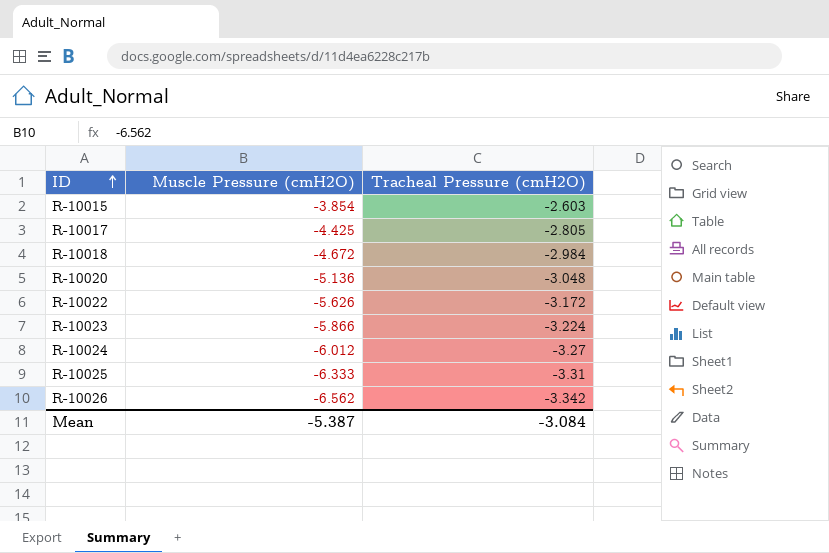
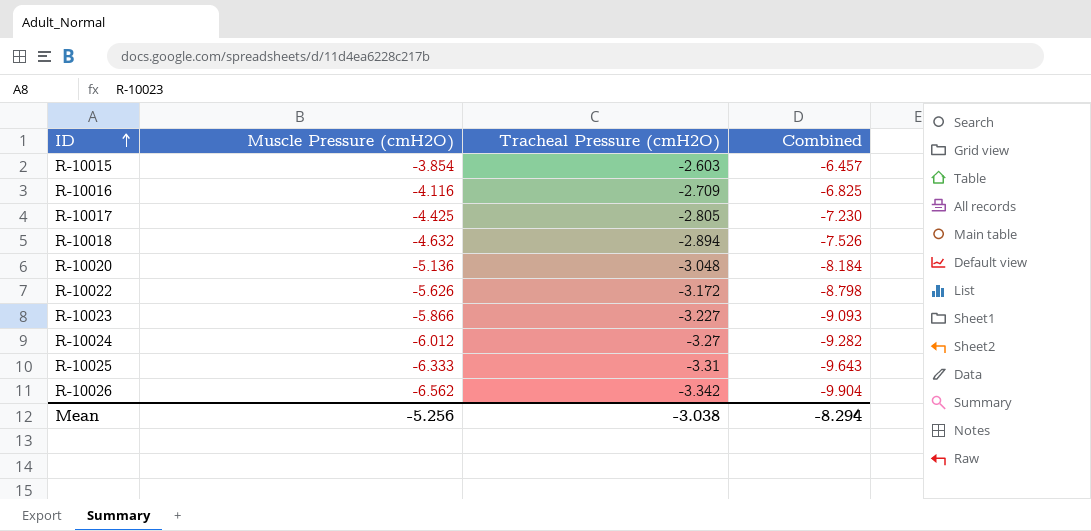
column Combined | formula: none -> [Muscle Pressure (cmH2O)] + [Tracheal Pressure (cmH2O)]
row R-10016: none -> -4.116 | -2.709 | -6.825
R-10018 | Muscle Pressure (cmH2O): -4.672 -> -4.632
R-10018 | Tracheal Pressure (cmH2O): -2.984 -> -2.894
R-10023 | Tracheal Pressure (cmH2O): -3.224 -> -3.227
Mean | Muscle Pressure (cmH2O): -5.387 -> -5.256
Mean | Tracheal Pressure (cmH2O): -3.084 -> -3.038

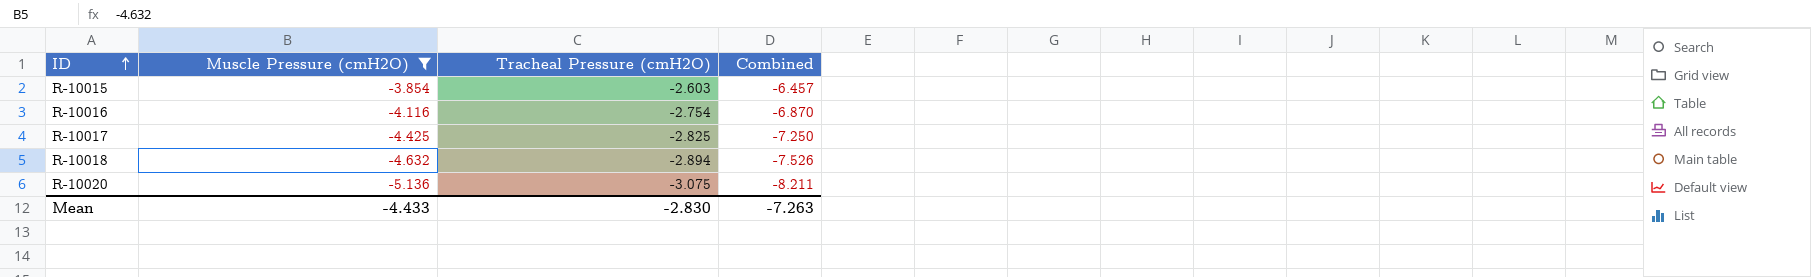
filter: none -> Muscle Pressure (cmH2O) >= -5.136
R-10016 | Tracheal Pressure (cmH2O): -2.709 -> -2.754
R-10016 | Combined: -6.825 -> -6.870
R-10017 | Tracheal Pressure (cmH2O): -2.805 -> -2.825
R-10017 | Combined: -7.230 -> -7.250
R-10020 | Tracheal Pressure (cmH2O): -3.048 -> -3.075
R-10020 | Combined: -8.184 -> -8.211
Mean | Muscle Pressure (cmH2O): -5.256 -> -4.433
Mean | Tracheal Pressure (cmH2O): -3.038 -> -2.830
Mean | Combined: -8.294 -> -7.263

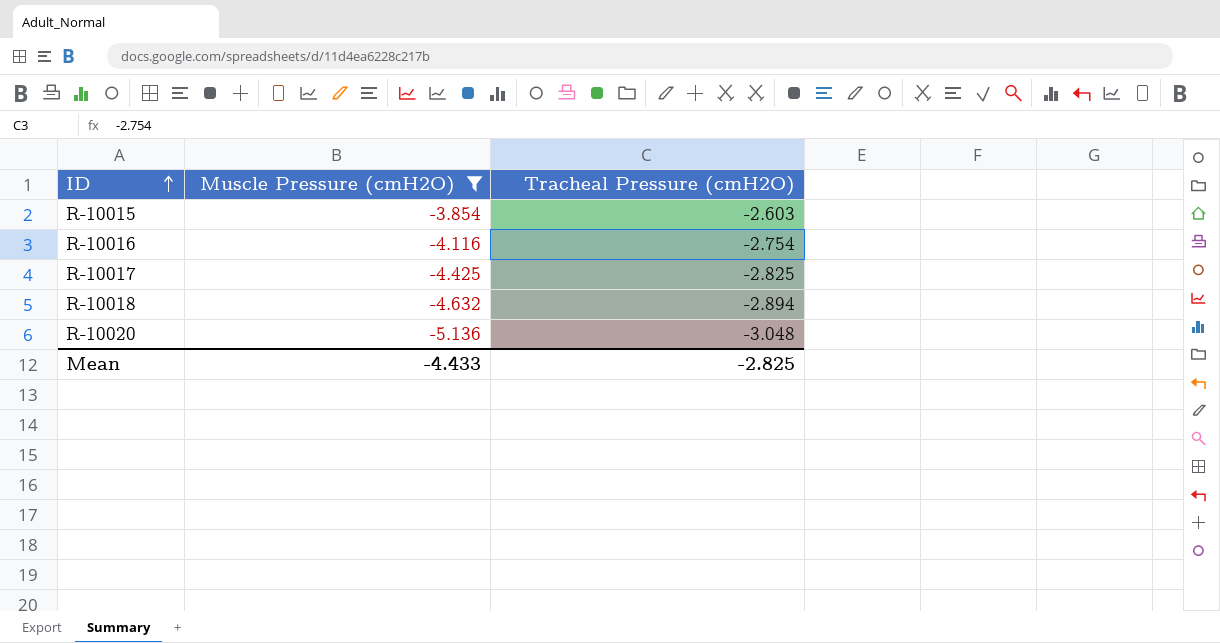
column Combined | formula: [Muscle Pressure (cmH2O)] + [Tracheal Pressure (cmH2O)] -> none
R-10020 | Tracheal Pressure (cmH2O): -3.075 -> -3.048
Mean | Tracheal Pressure (cmH2O): -2.830 -> -2.825

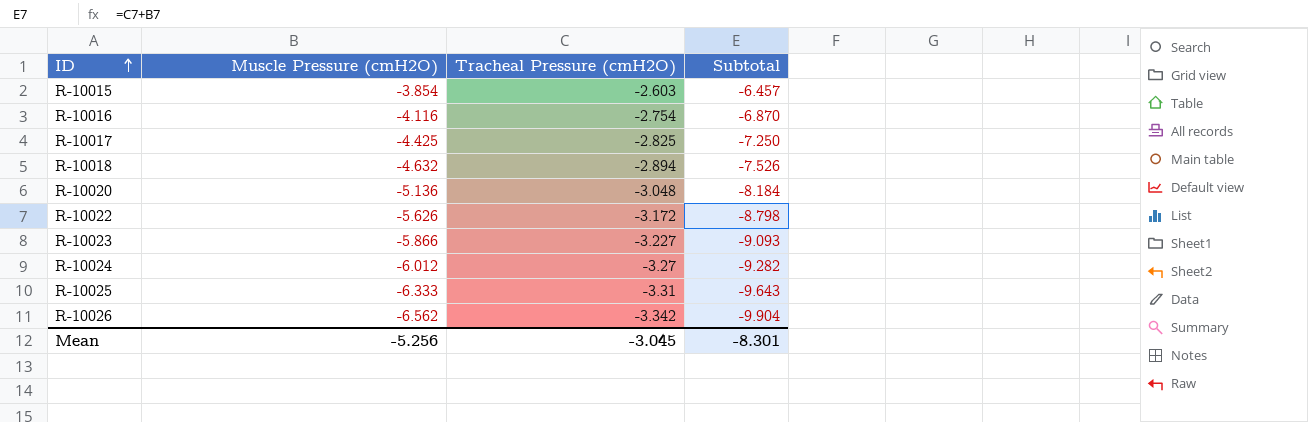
filter: Muscle Pressure (cmH2O) >= -5.136 -> none
column Subtotal | formula: none -> [Muscle Pressure (cmH2O)] + [Tracheal Pressure (cmH2O)]
Mean | Muscle Pressure (cmH2O): -4.433 -> -5.256
Mean | Tracheal Pressure (cmH2O): -2.825 -> -3.045

